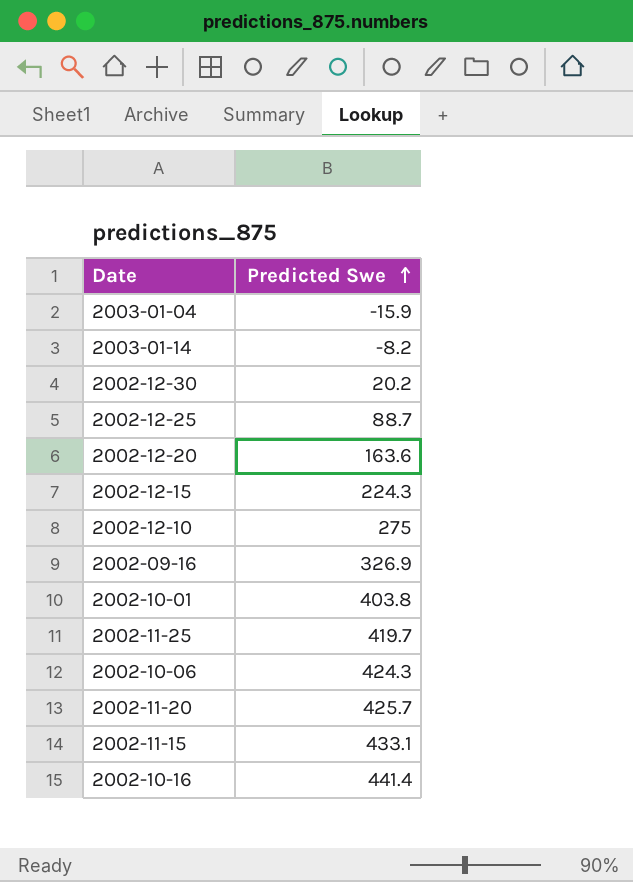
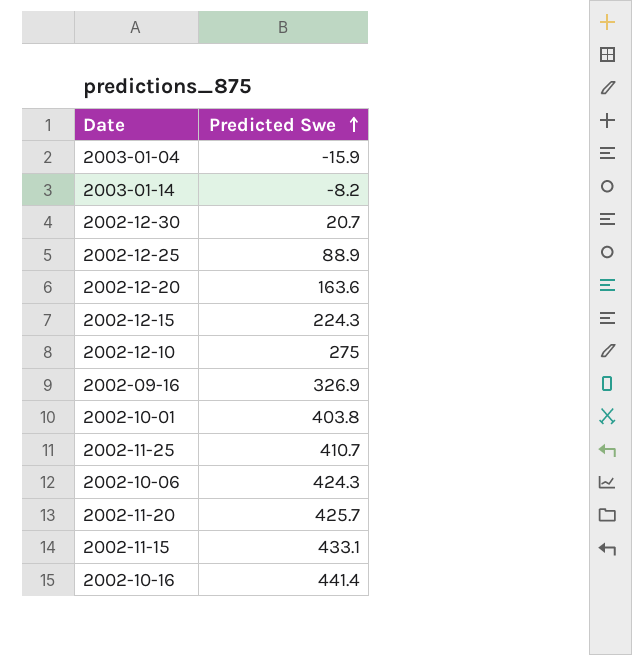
2002-12-30 | Predicted Swe: 20.2 -> 20.7
2002-12-25 | Predicted Swe: 88.7 -> 88.9
2002-11-25 | Predicted Swe: 419.7 -> 410.7

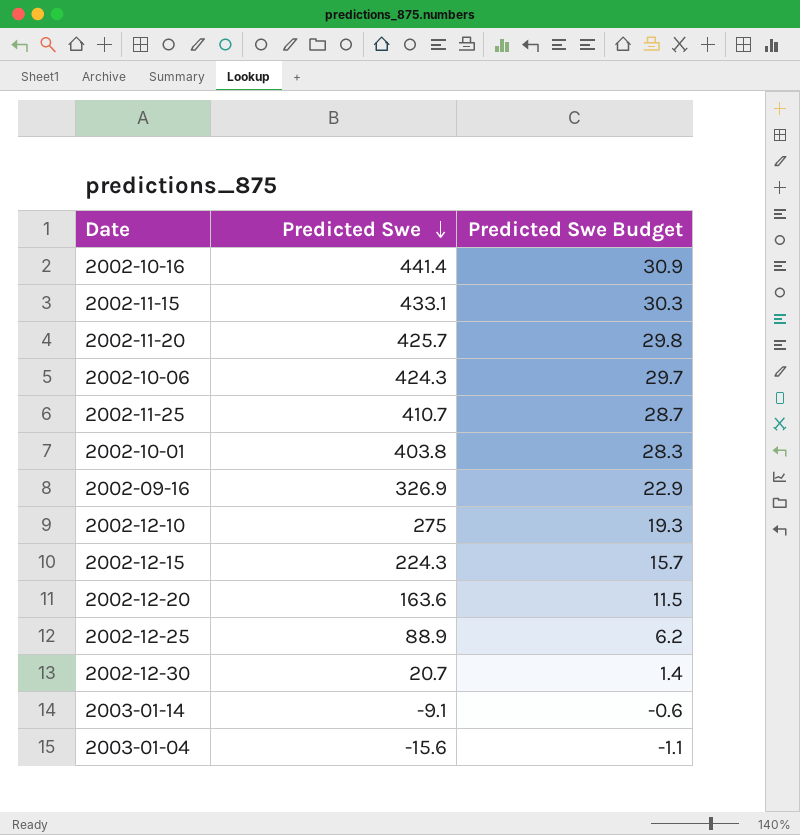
row order: Predicted Swe ascending -> Predicted Swe descending
column Predicted Swe Budget | formula: none -> [Predicted Swe] * 0.07
2003-01-14 | Predicted Swe: -8.2 -> -9.1
2003-01-04 | Predicted Swe: -15.9 -> -15.6

